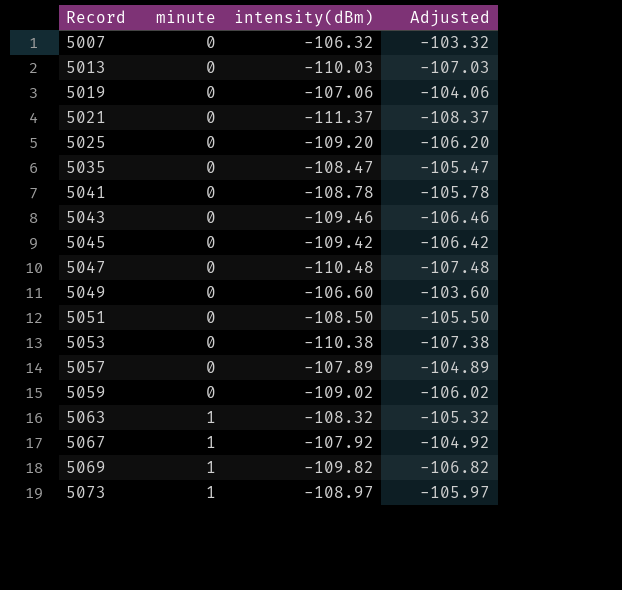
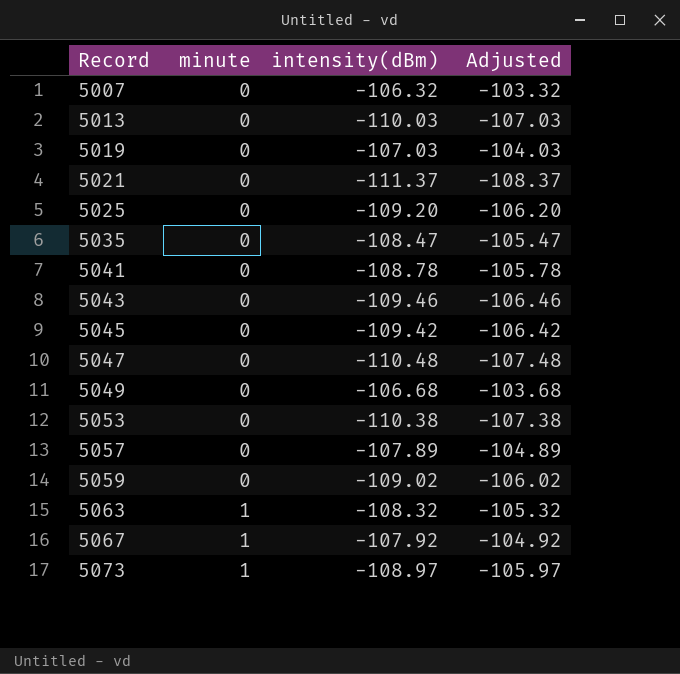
row 5051: 0 | -108.50 | -105.50 -> none
row 5069: 1 | -109.82 | -106.82 -> none
5019 | intensity(dBm): -107.06 -> -107.03
5019 | Adjusted: -104.06 -> -104.03
5049 | intensity(dBm): -106.60 -> -106.68
5049 | Adjusted: -103.60 -> -103.68

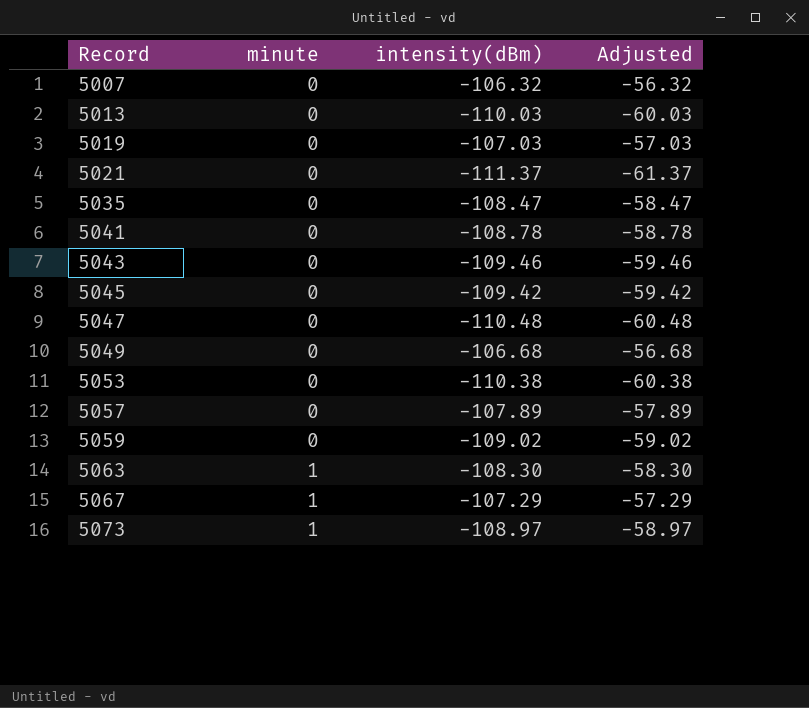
column Adjusted | formula: [intensity(dBm)] + 3 -> [intensity(dBm)] + 50
row 5025: 0 | -109.20 | -106.20 -> none
5063 | intensity(dBm): -108.32 -> -108.30
5067 | intensity(dBm): -107.92 -> -107.29

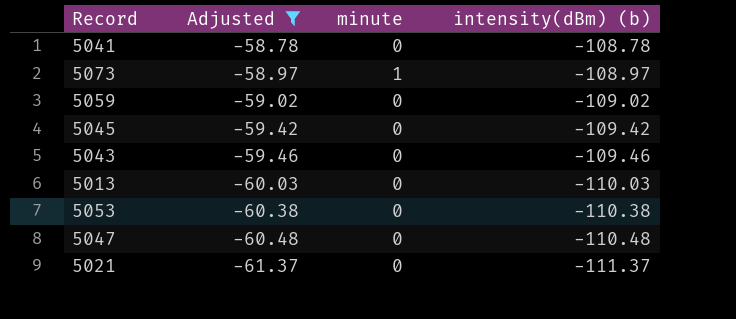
filter: none -> Adjusted <= -58.78
row order: Record ascending -> Adjusted descending
column Adjusted | position: 4 -> 2
column name: intensity(dBm) -> intensity(dBm) (b)

